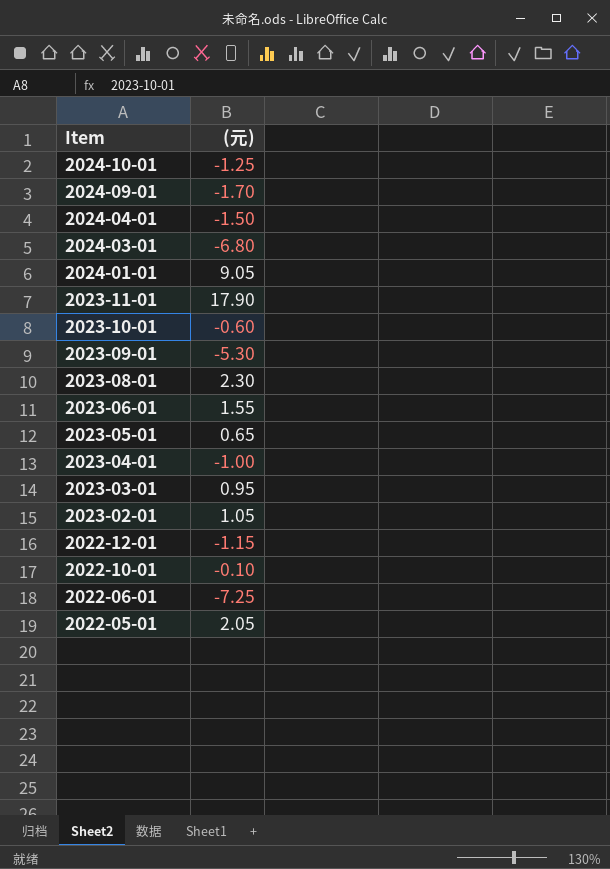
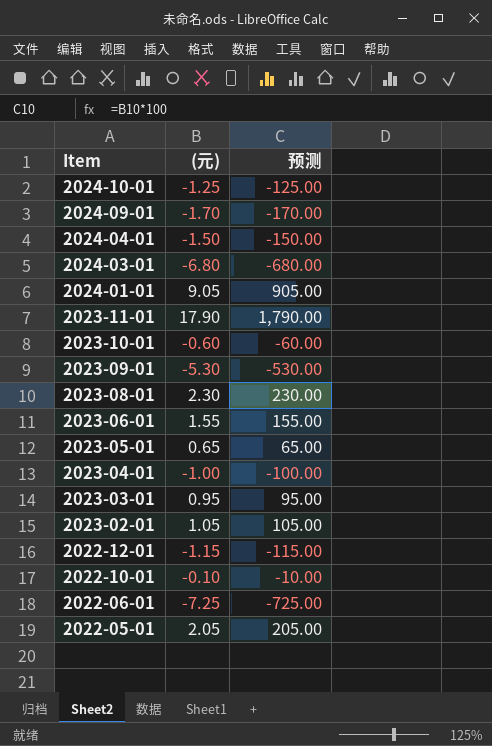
column 预测 | formula: none -> [(元)] * 100

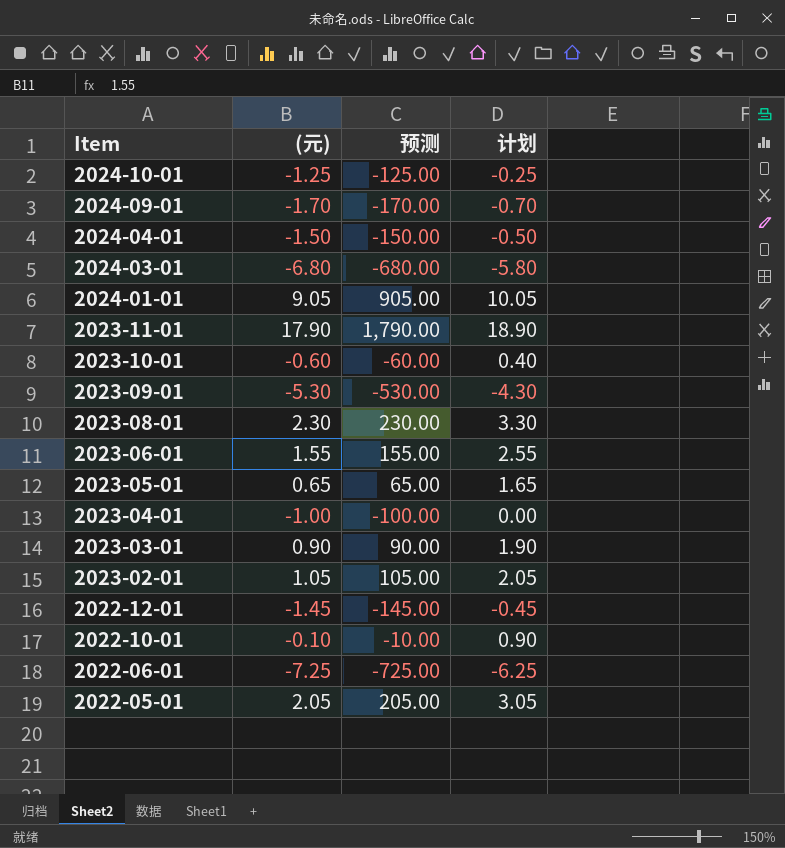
column 计划 | formula: none -> [(元)] + 1
2023-03-01 | (元): 0.95 -> 0.90
2023-03-01 | 预测: 95.00 -> 90.00
2022-12-01 | (元): -1.15 -> -1.45
2022-12-01 | 预测: -115.00 -> -145.00

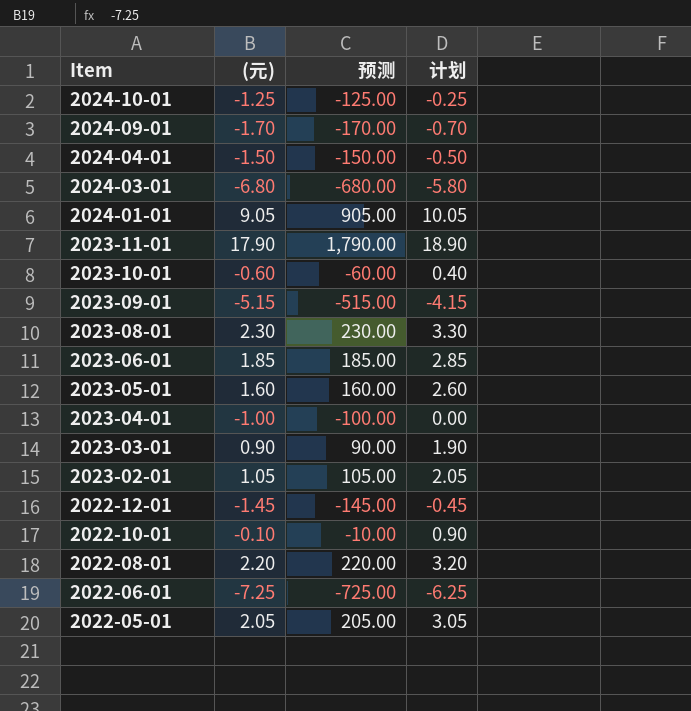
2023-09-01 | (元): -5.30 -> -5.15
2023-09-01 | 预测: -530.00 -> -515.00
2023-09-01 | 计划: -4.30 -> -4.15
2023-06-01 | (元): 1.55 -> 1.85
2023-06-01 | 预测: 155.00 -> 185.00
2023-06-01 | 计划: 2.55 -> 2.85
2023-05-01 | (元): 0.65 -> 1.60
2023-05-01 | 预测: 65.00 -> 160.00
2023-05-01 | 计划: 1.65 -> 2.60
row 2022-08-01: none -> 2.20 | 220.00 | 3.20

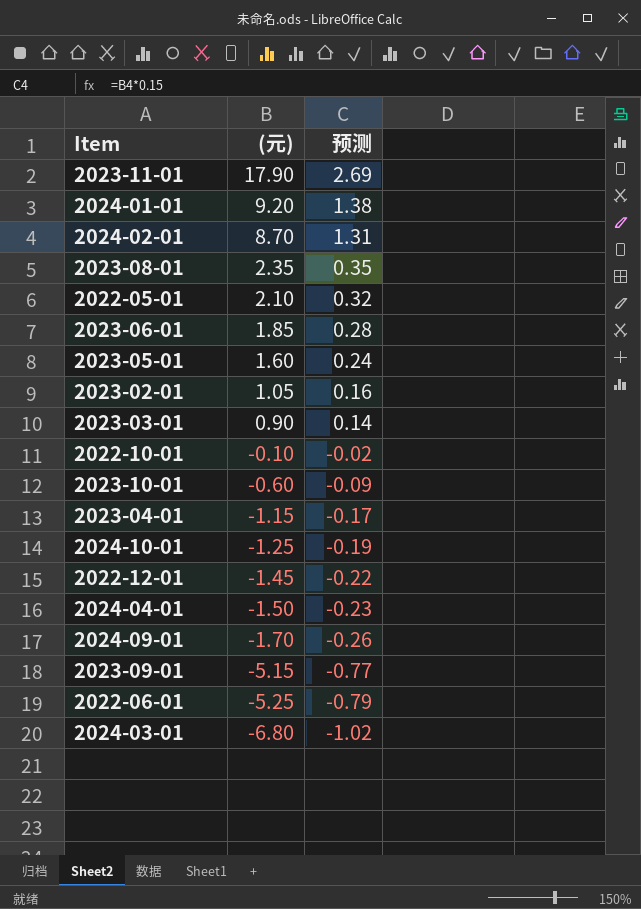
row order: Item descending -> (元) descending
column 计划 | formula: [(元)] + 1 -> none
column 预测 | formula: [(元)] * 100 -> [(元)] * 0.15
row 2022-08-01: 2.20 | 220.00 | 3.20 -> none
2024-01-01 | (元): 9.05 -> 9.20
row 2024-02-01: none -> 8.70 | 1.31
2023-08-01 | (元): 2.30 -> 2.35
2022-05-01 | (元): 2.05 -> 2.10
2023-04-01 | (元): -1.00 -> -1.15
2022-06-01 | (元): -7.25 -> -5.25

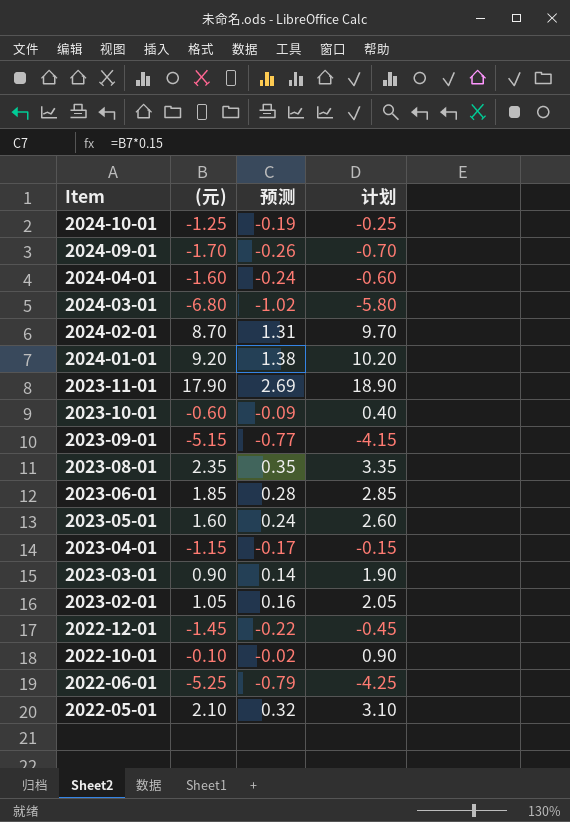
row order: (元) descending -> Item descending
column 计划 | formula: none -> [(元)] + 1
2024-04-01 | (元): -1.50 -> -1.60
2024-04-01 | 预测: -0.23 -> -0.24

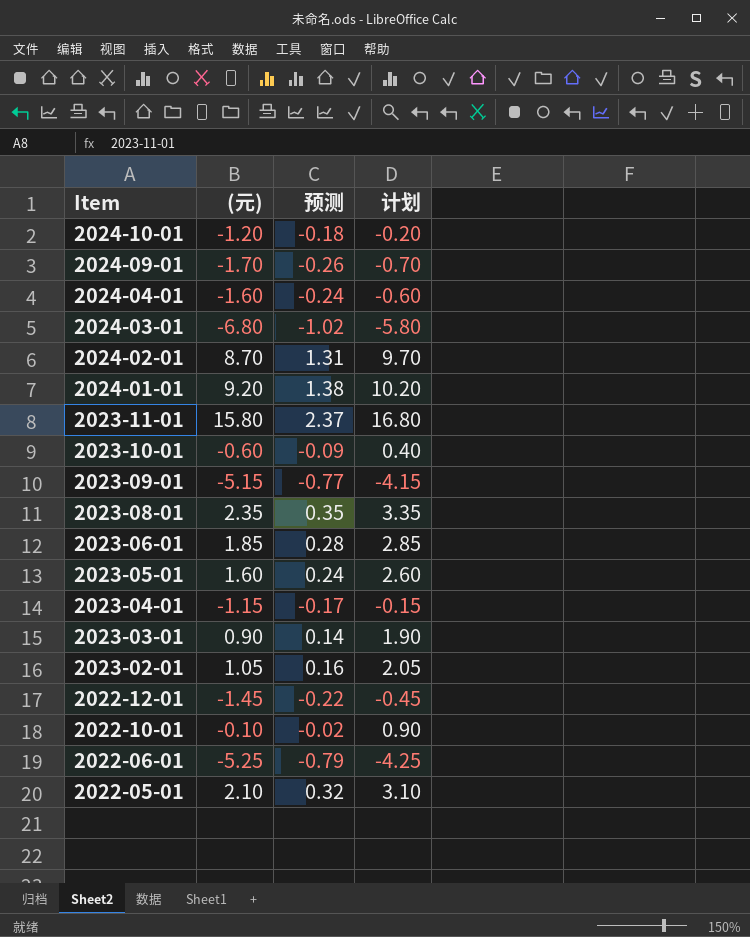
2024-10-01 | (元): -1.25 -> -1.20
2024-10-01 | 预测: -0.19 -> -0.18
2024-10-01 | 计划: -0.25 -> -0.20
2023-11-01 | (元): 17.90 -> 15.80
2023-11-01 | 预测: 2.69 -> 2.37
2023-11-01 | 计划: 18.90 -> 16.80

